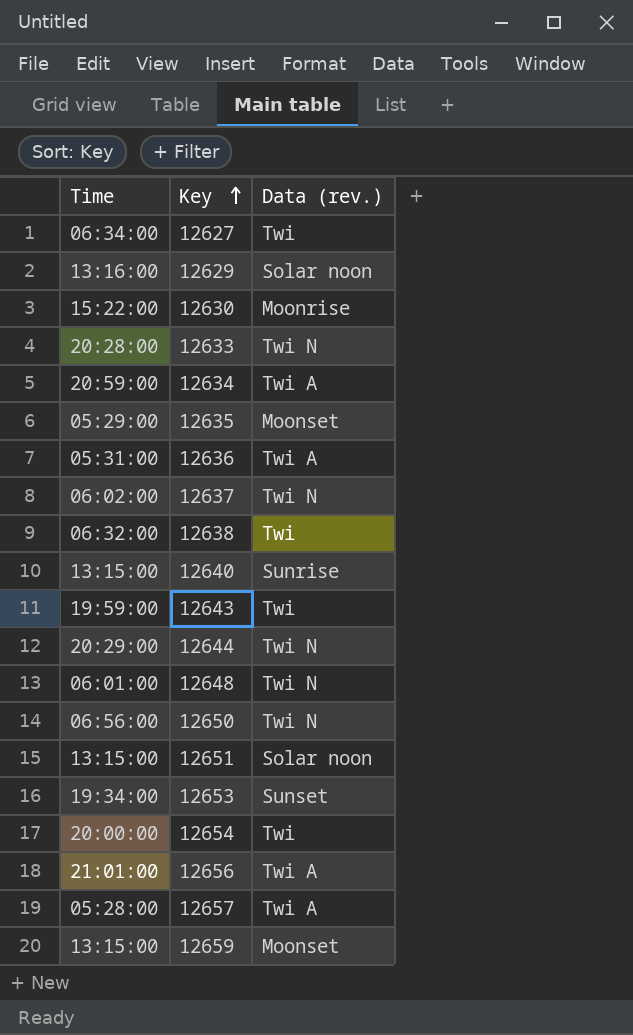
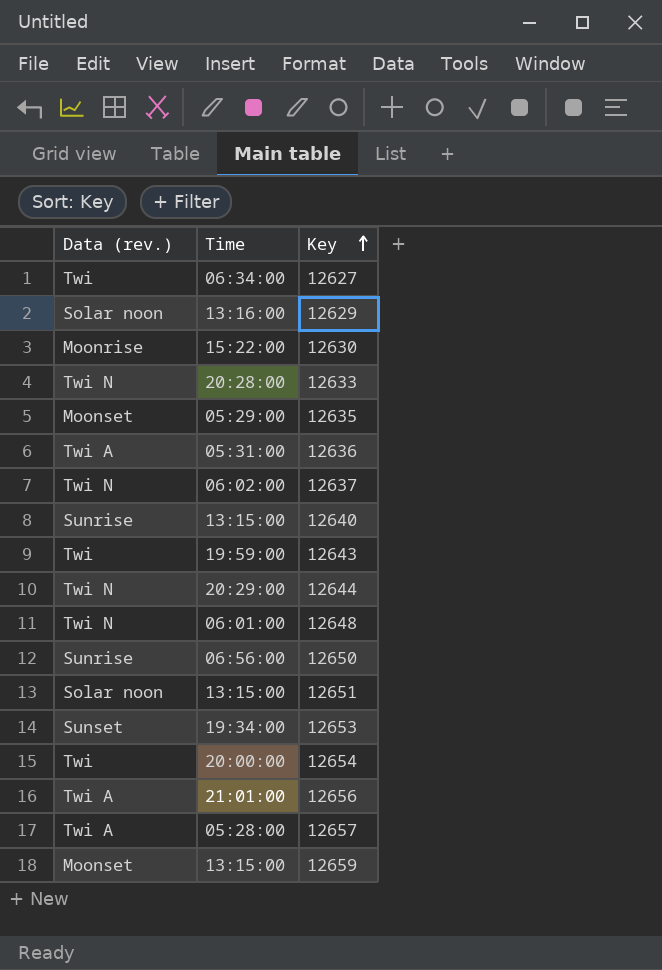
column Data (rev.) | position: 3 -> 1
row 12634: 20:59:00 | Twi A -> none
row 12638: 06:32:00 | Twi -> none
12650 | Data (rev.): Twi N -> Sunrise

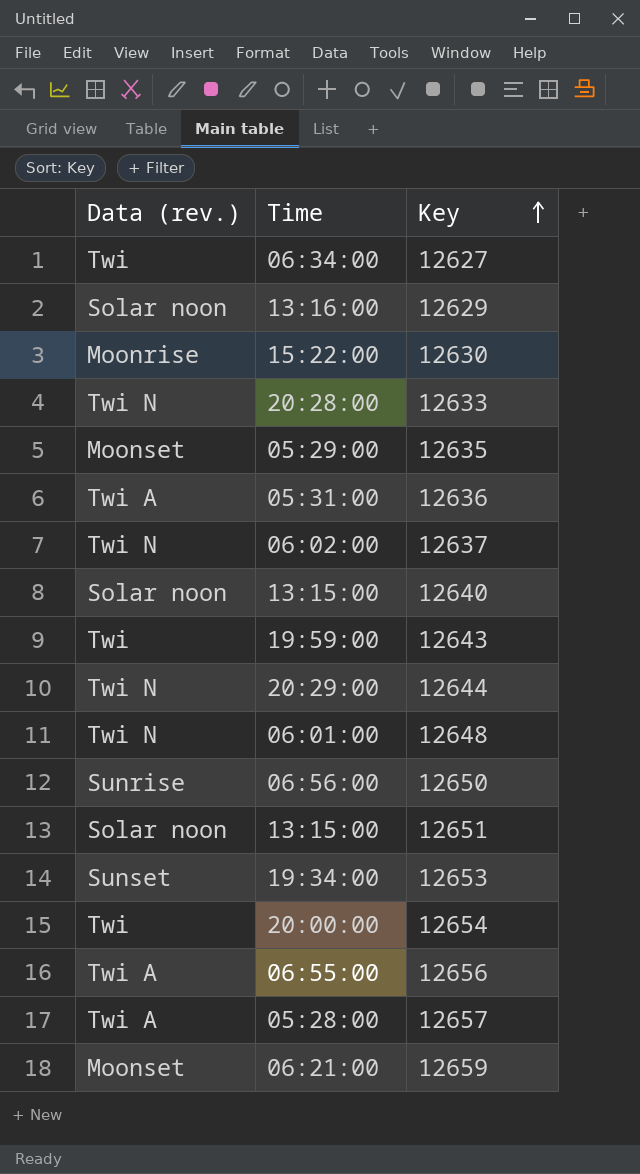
12640 | Data (rev.): Sunrise -> Solar noon
12656 | Time: 21:01:00 -> 06:55:00
12659 | Time: 13:15:00 -> 06:21:00

